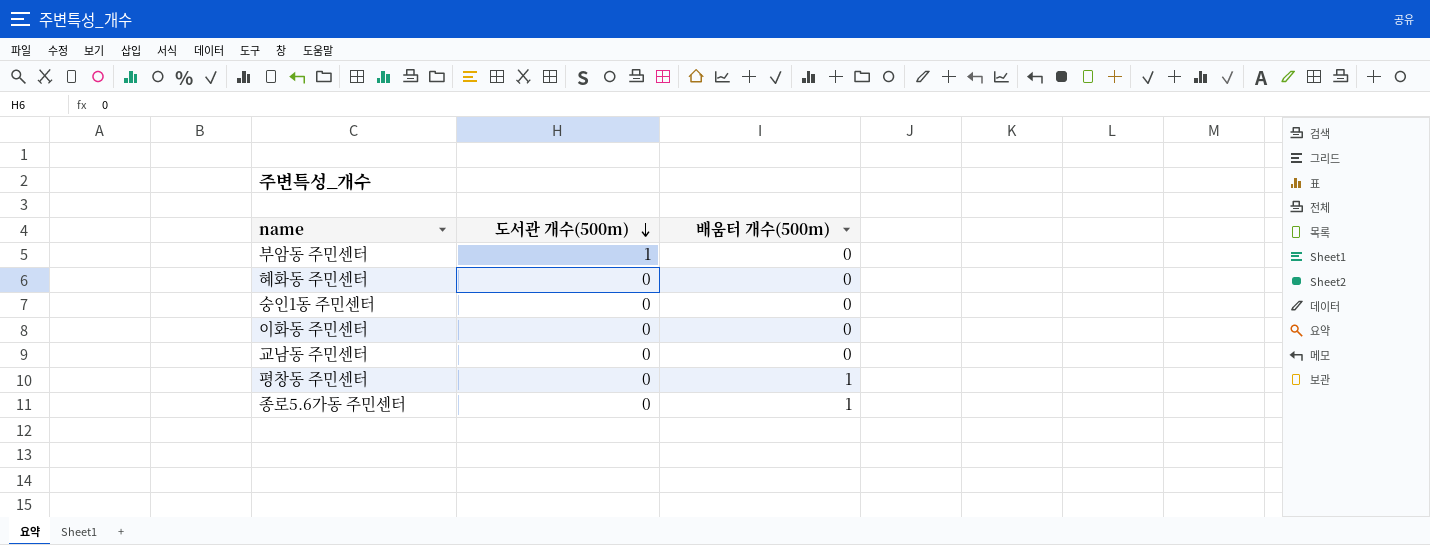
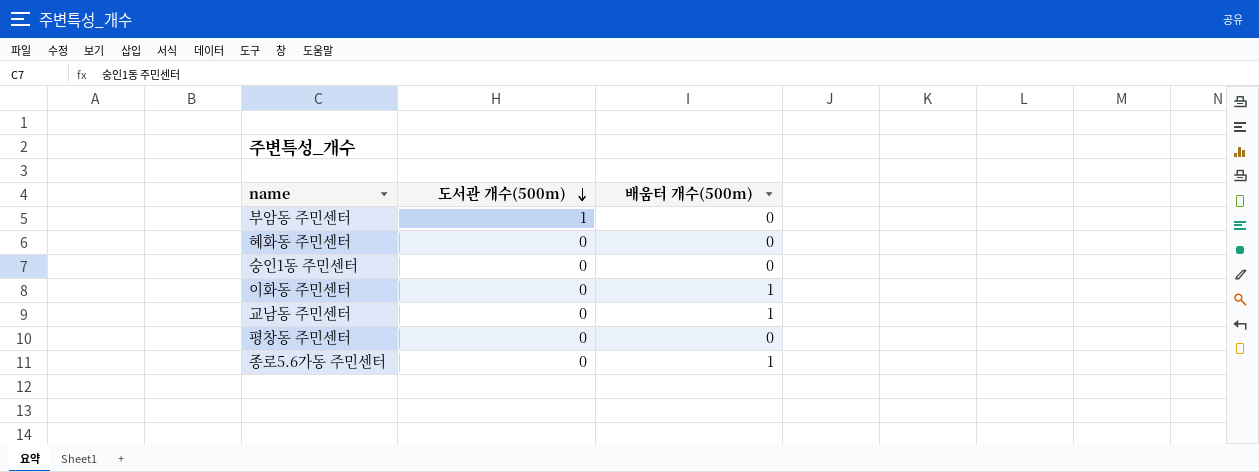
이화동 주민센터 | 배움터 개수(500m): 0 -> 1
교남동 주민센터 | 배움터 개수(500m): 0 -> 1
평창동 주민센터 | 배움터 개수(500m): 1 -> 0

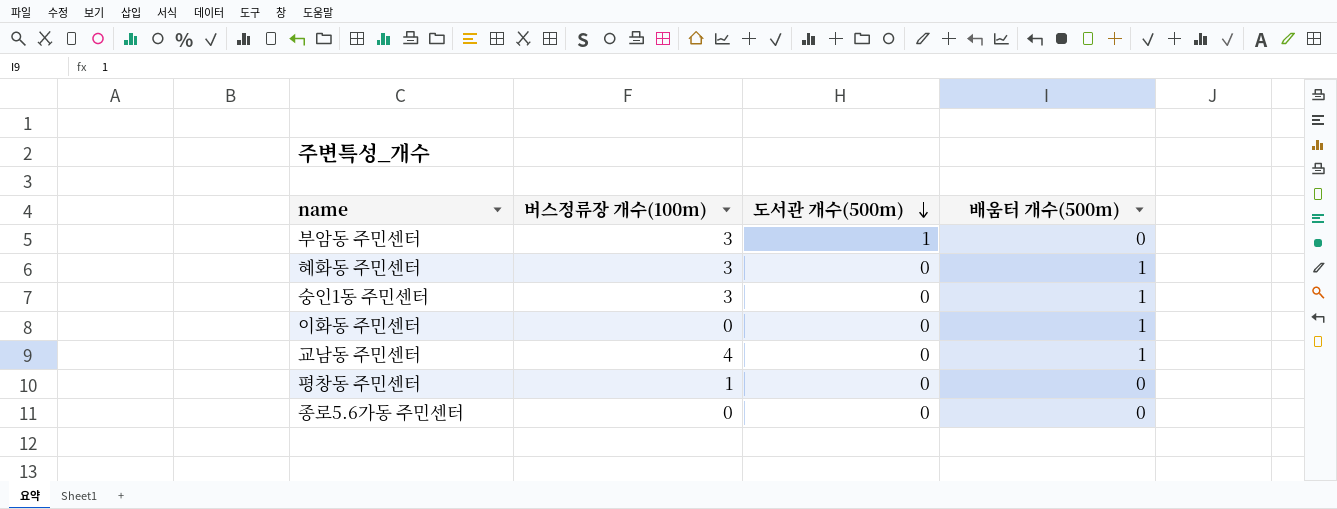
column 버스정류장 개수(100m) | position: none -> 2
혜화동 주민센터 | 배움터 개수(500m): 0 -> 1
숭인1동 주민센터 | 배움터 개수(500m): 0 -> 1
종로5.6가동 주민센터 | 배움터 개수(500m): 1 -> 0

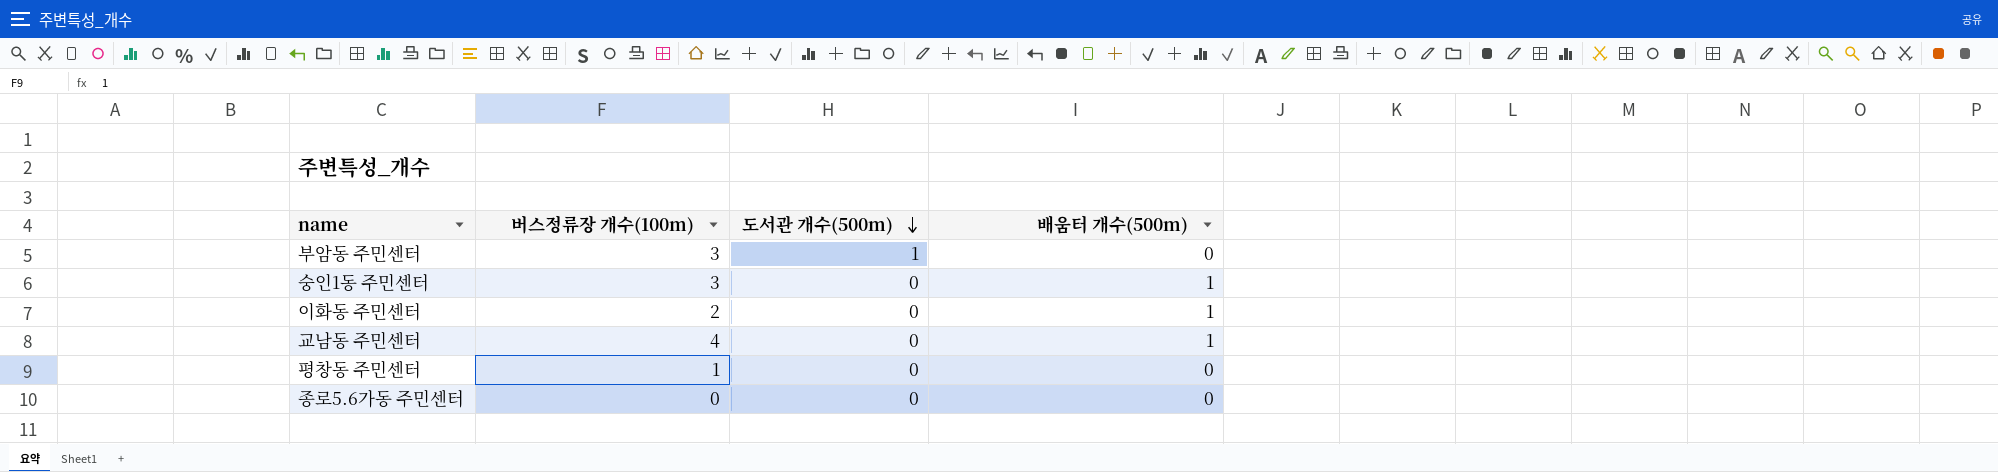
row 혜화동 주민센터: 3 | 0 | 1 -> none
이화동 주민센터 | 버스정류장 개수(100m): 0 -> 2

